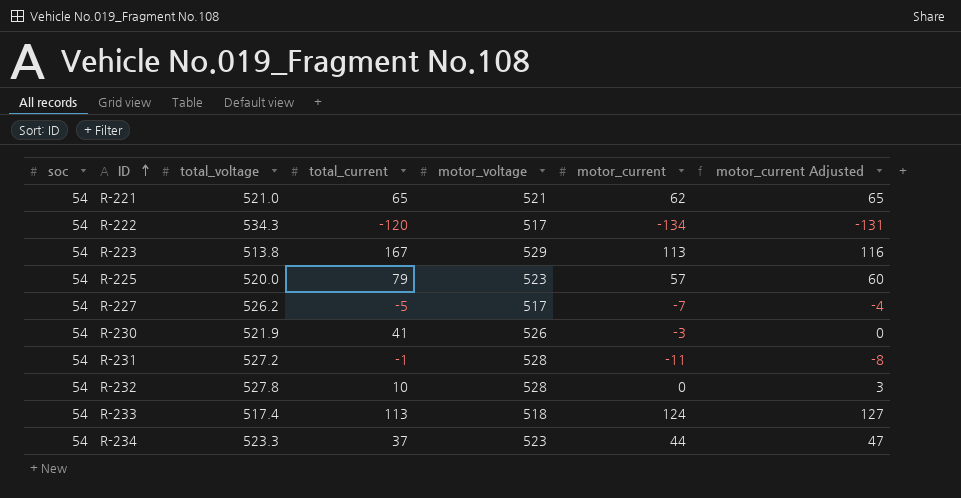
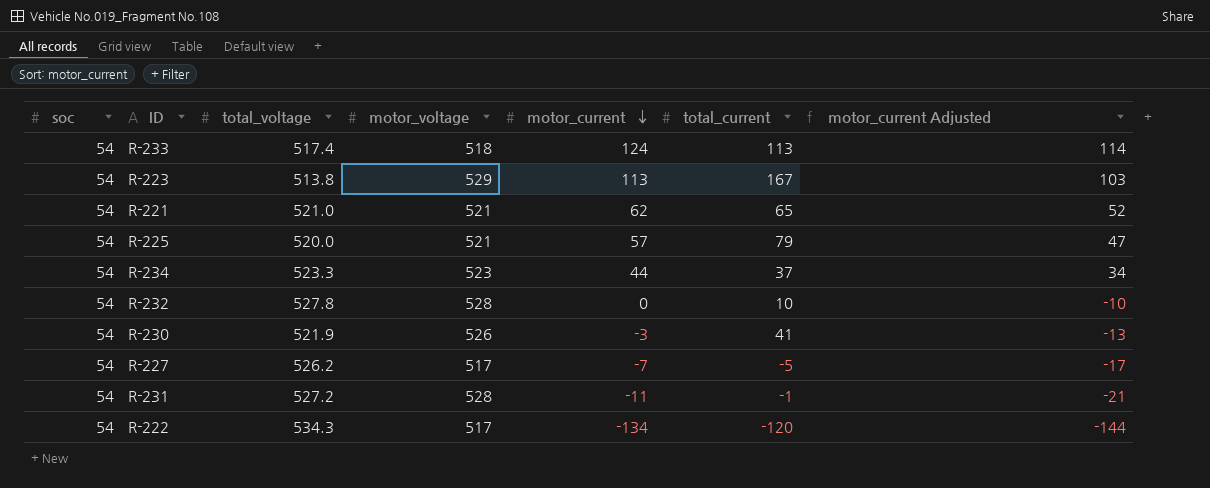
row order: ID ascending -> motor_current descending
column total_current | position: 4 -> 6
column motor_current Adjusted | formula: [motor_current] + 3 -> [motor_current] - 10
R-225 | motor_voltage: 523 -> 521

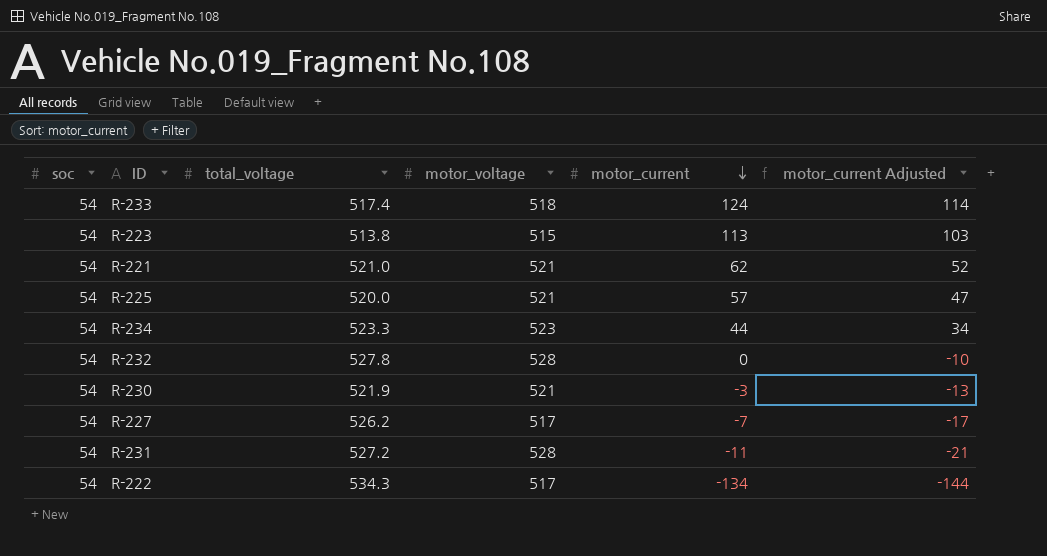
column total_current | position: 6 -> none
R-223 | motor_voltage: 529 -> 515
R-230 | motor_voltage: 526 -> 521

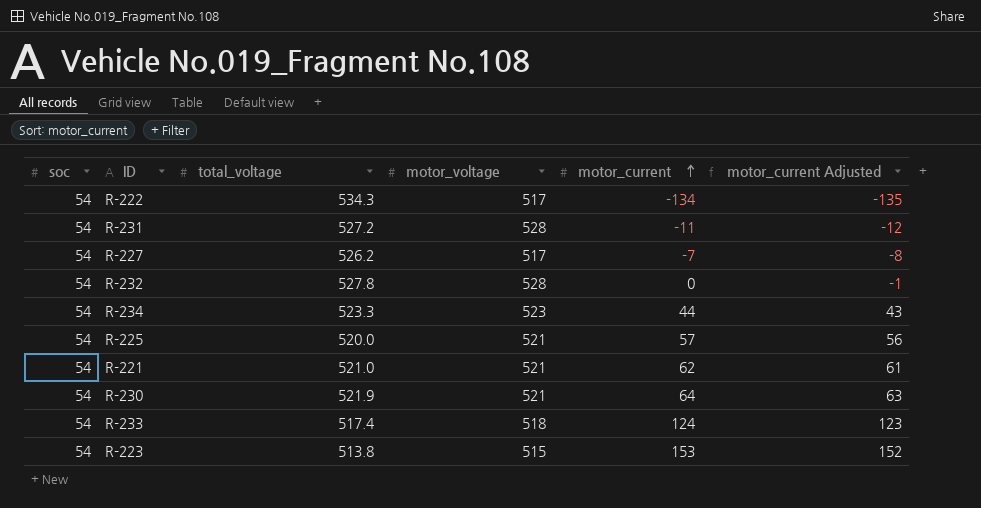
row order: motor_current descending -> motor_current ascending
column motor_current Adjusted | formula: [motor_current] - 10 -> [motor_current] - 1
R-230 | motor_current: -3 -> 64
R-223 | motor_current: 113 -> 153

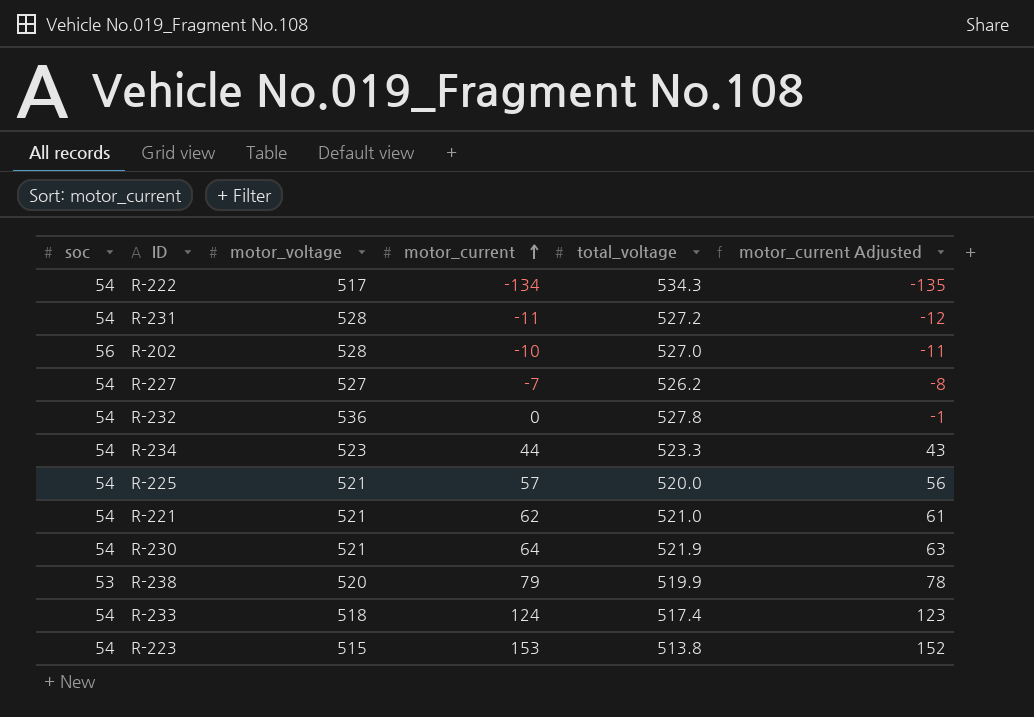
column total_voltage | position: 3 -> 5
row R-202: none -> 56 | 528 | -10 | 527.0 | -11
R-227 | motor_voltage: 517 -> 527
R-232 | motor_voltage: 528 -> 536
row R-238: none -> 53 | 520 | 79 | 519.9 | 78

